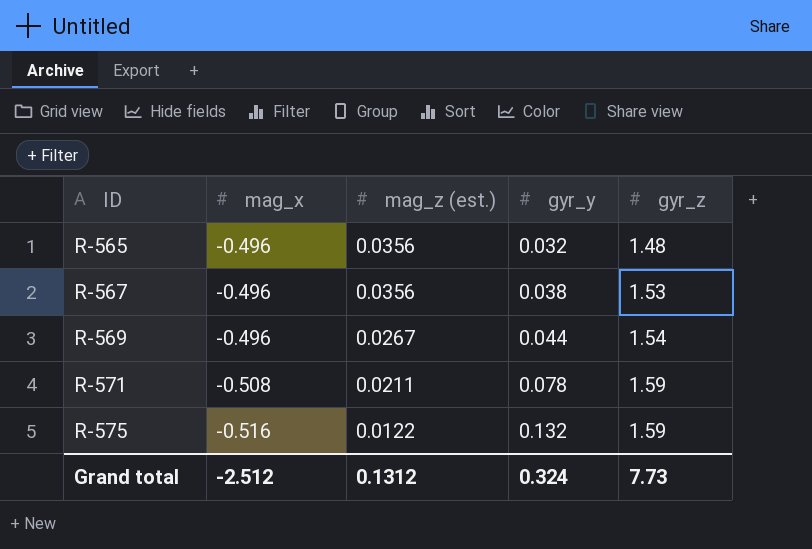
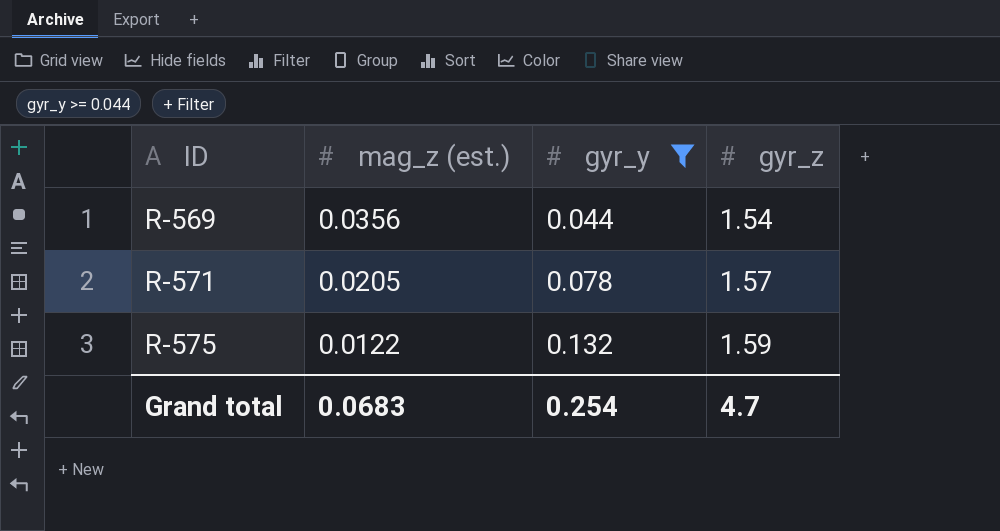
filter: none -> gyr_y >= 0.044
column mag_x | position: 2 -> none
R-569 | mag_z (est.): 0.0267 -> 0.0356
R-571 | mag_z (est.): 0.0211 -> 0.0205
R-571 | gyr_z: 1.59 -> 1.57
Grand total | mag_z (est.): 0.1312 -> 0.0683
Grand total | gyr_y: 0.324 -> 0.254
Grand total | gyr_z: 7.73 -> 4.7

